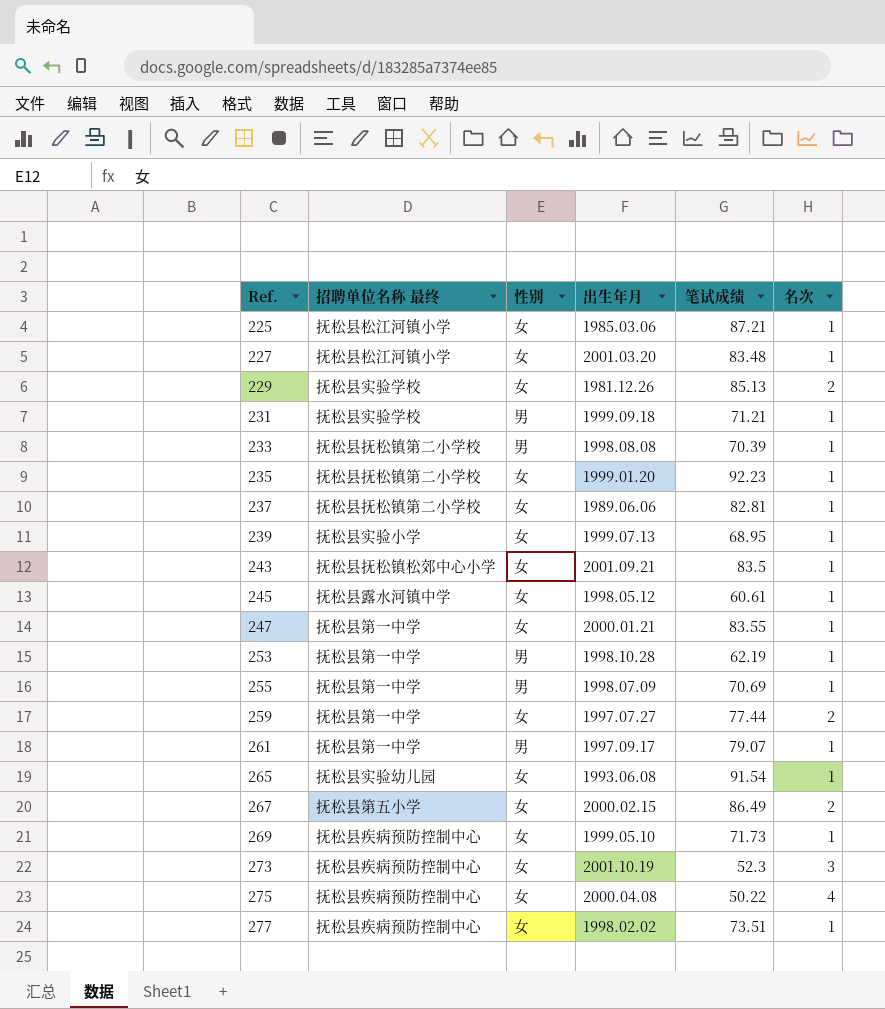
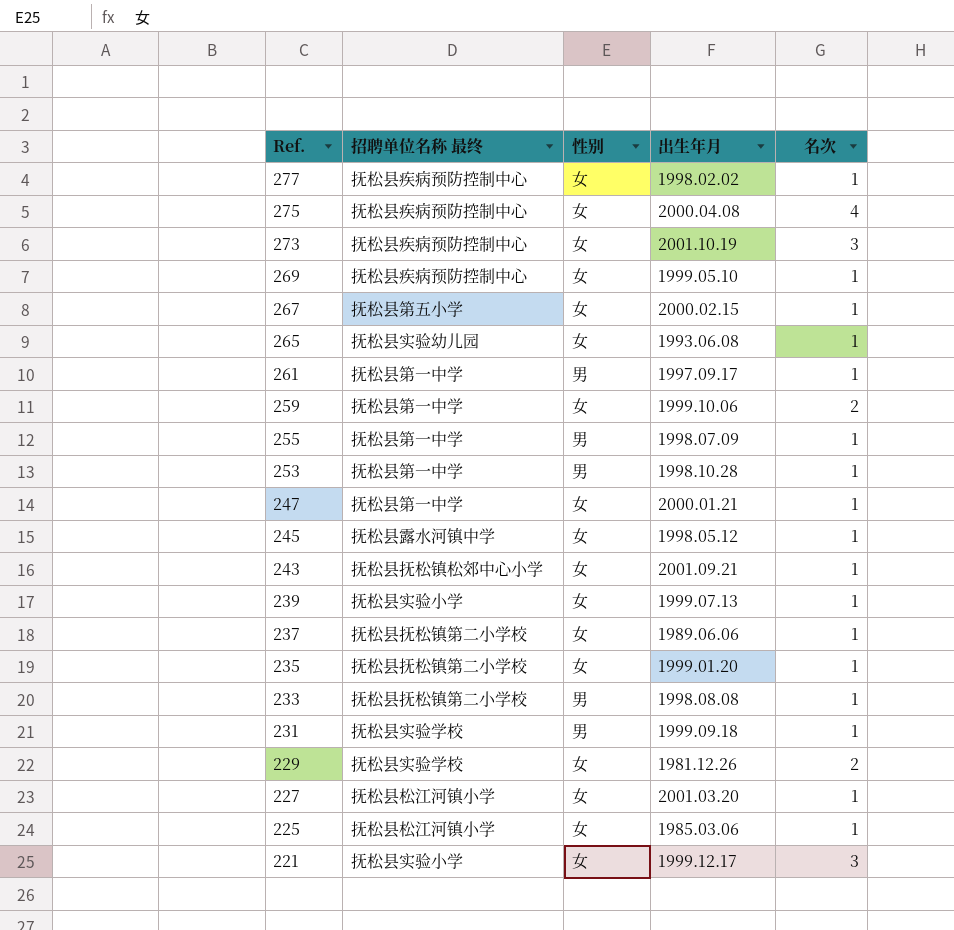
row order: Ref. ascending -> Ref. descending
column 笔试成绩 | position: 5 -> none
267 | 名次: 2 -> 1
259 | 出生年月: 1997.07.27 -> 1999.10.06
row 221: none -> 抚松县实验小学 | 女 | 1999.12.17 | 3

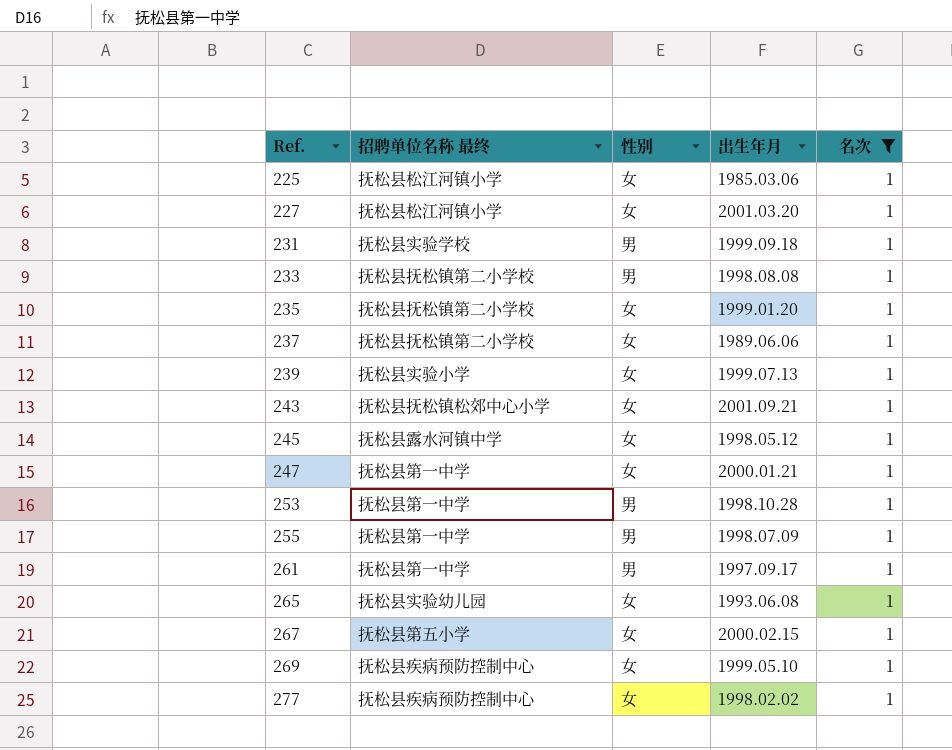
filter: none -> 名次 = 1
row order: Ref. descending -> Ref. ascending

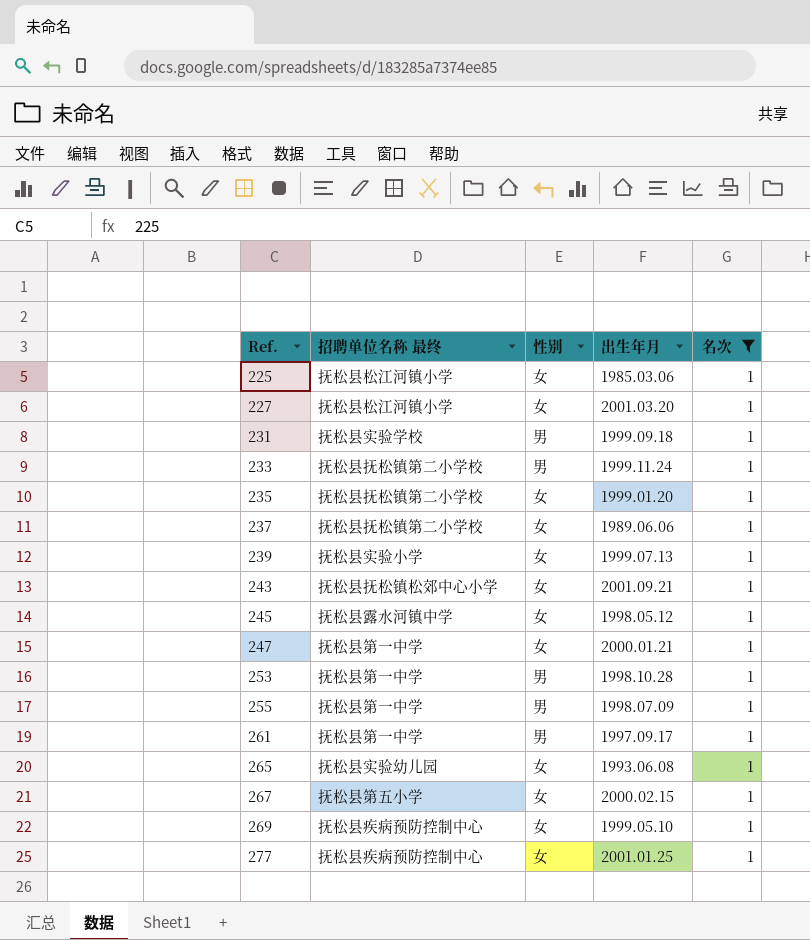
233 | 出生年月: 1998.08.08 -> 1999.11.24
277 | 出生年月: 1998.02.02 -> 2001.01.25

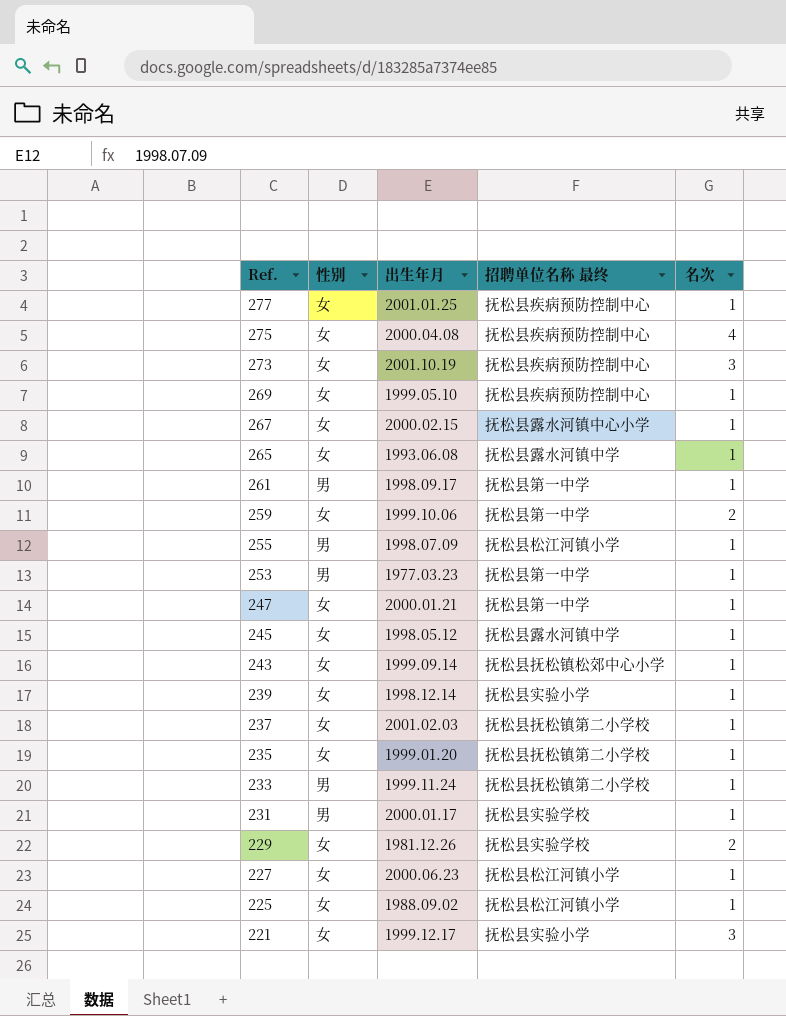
filter: 名次 = 1 -> none
row order: Ref. ascending -> Ref. descending
column 招聘单位名称 最终 | position: 2 -> 4
267 | 招聘单位名称 最终: 抚松县第五小学 -> 抚松县露水河镇中心小学
265 | 招聘单位名称 最终: 抚松县实验幼儿园 -> 抚松县露水河镇中学
261 | 出生年月: 1997.09.17 -> 1998.09.17
255 | 招聘单位名称 最终: 抚松县第一中学 -> 抚松县松江河镇小学
253 | 出生年月: 1998.10.28 -> 1977.03.23
243 | 出生年月: 2001.09.21 -> 1999.09.14
239 | 出生年月: 1999.07.13 -> 1998.12.14
237 | 出生年月: 1989.06.06 -> 2001.02.03
231 | 出生年月: 1999.09.18 -> 2000.01.17
227 | 出生年月: 2001.03.20 -> 2000.06.23
225 | 出生年月: 1985.03.06 -> 1988.09.02

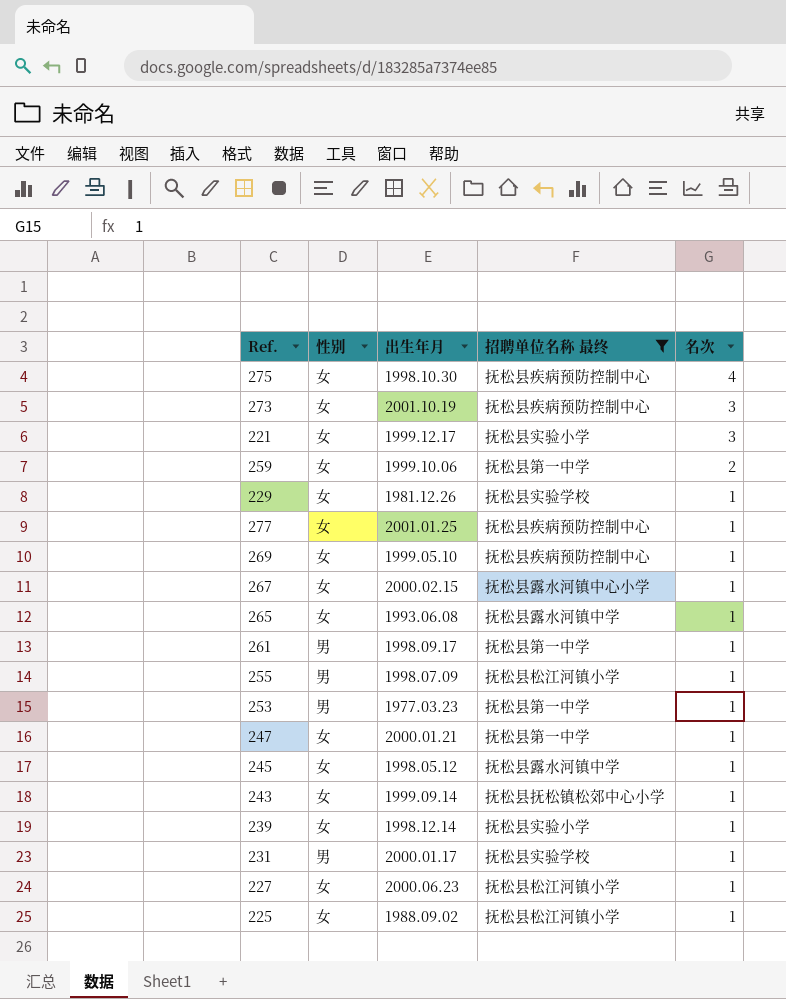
filter: none -> 招聘单位名称 最终 != 抚松县抚松镇第二小学校
row order: Ref. descending -> 名次 descending
275 | 出生年月: 2000.04.08 -> 1998.10.30
229 | 名次: 2 -> 1

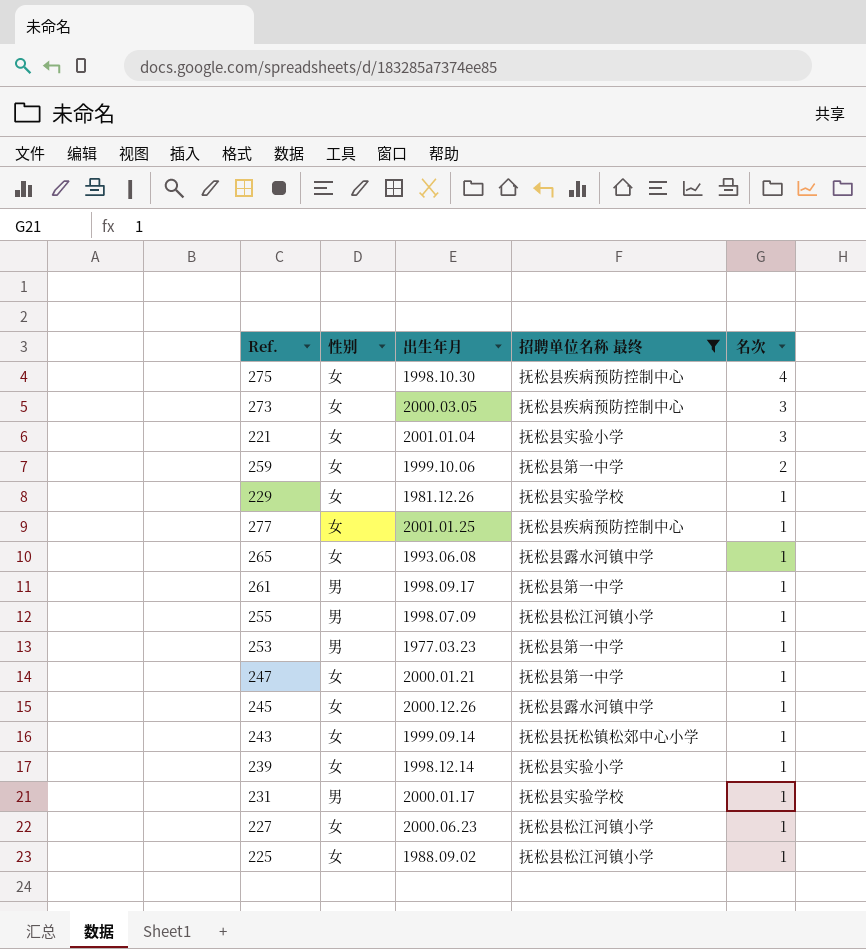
row 269: 女 | 1999.05.10 | 抚松县疾病预防控制中心 | 1 -> none
row 267: 女 | 2000.02.15 | 抚松县露水河镇中心小学 | 1 -> none
273 | 出生年月: 2001.10.19 -> 2000.03.05
221 | 出生年月: 1999.12.17 -> 2001.01.04
245 | 出生年月: 1998.05.12 -> 2000.12.26

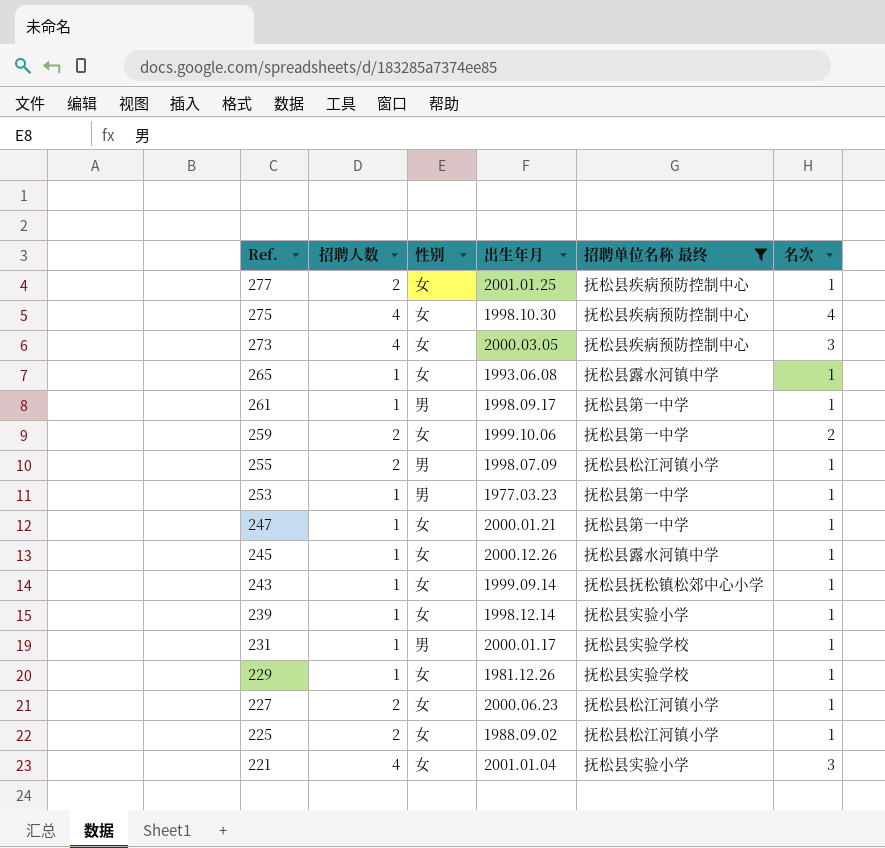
row order: 名次 descending -> Ref. descending
column 招聘人数 | position: none -> 2

